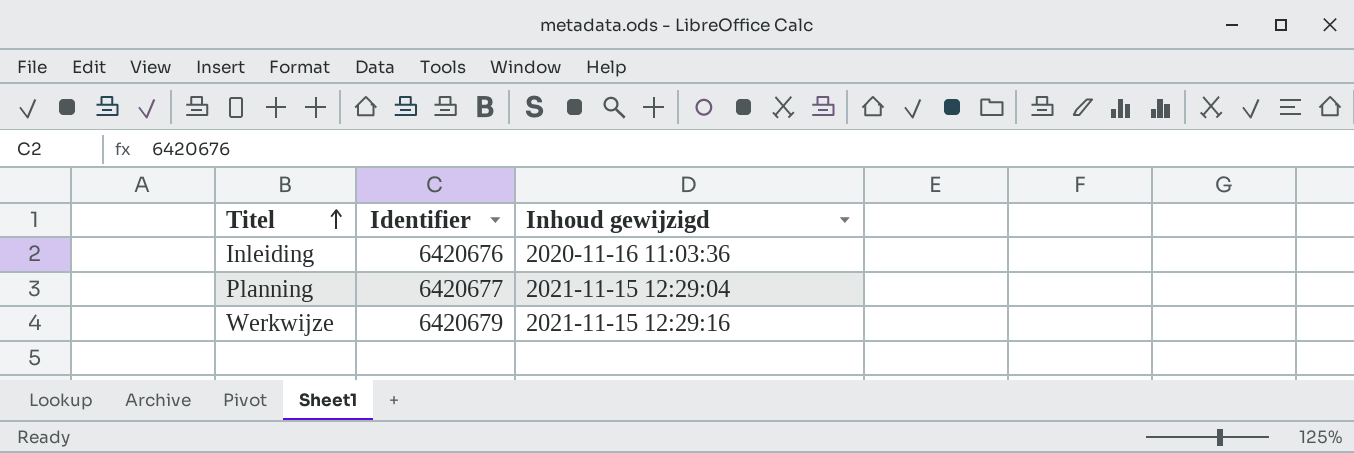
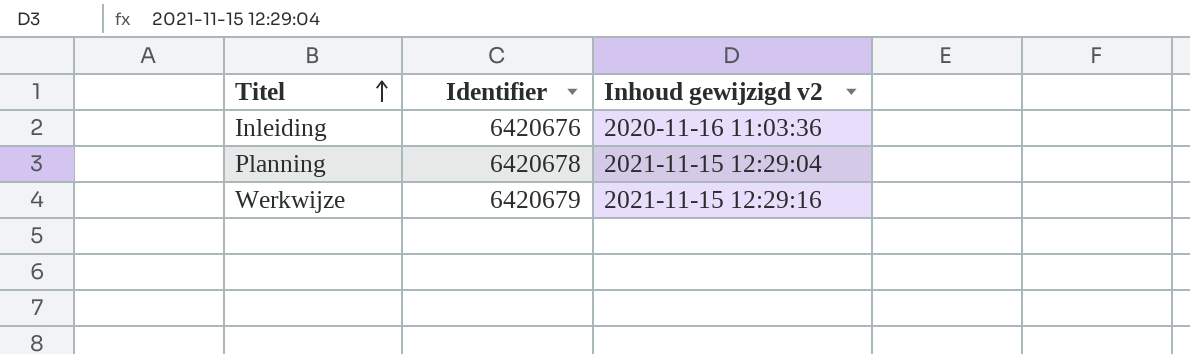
column name: Inhoud gewijzigd -> Inhoud gewijzigd v2
Planning | Identifier: 6420677 -> 6420678

